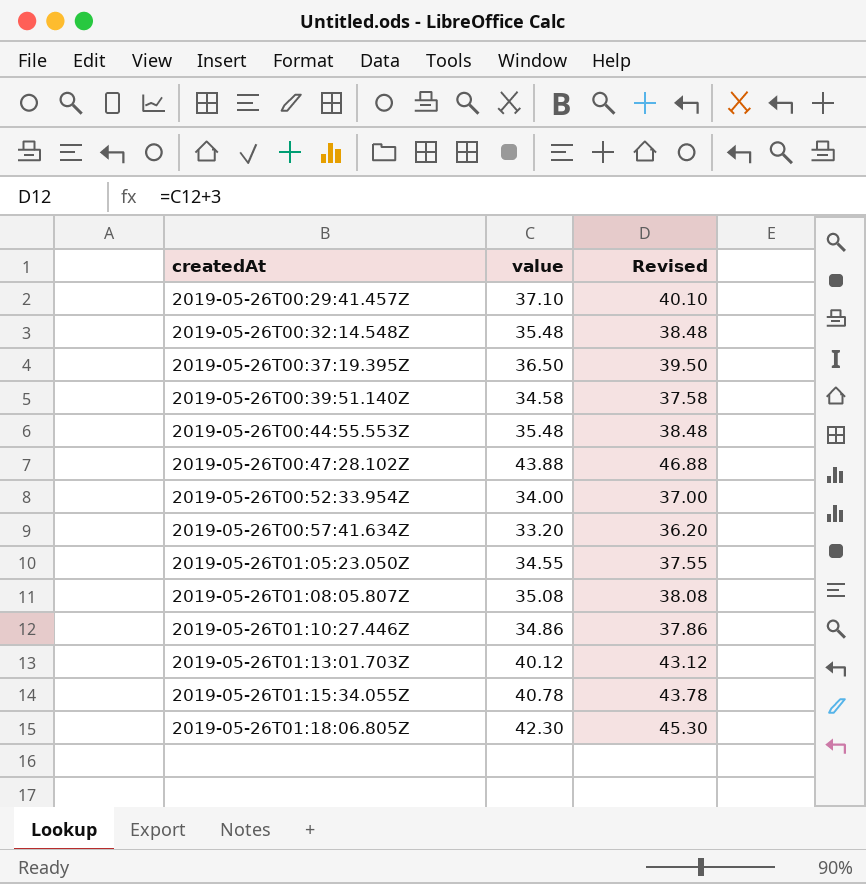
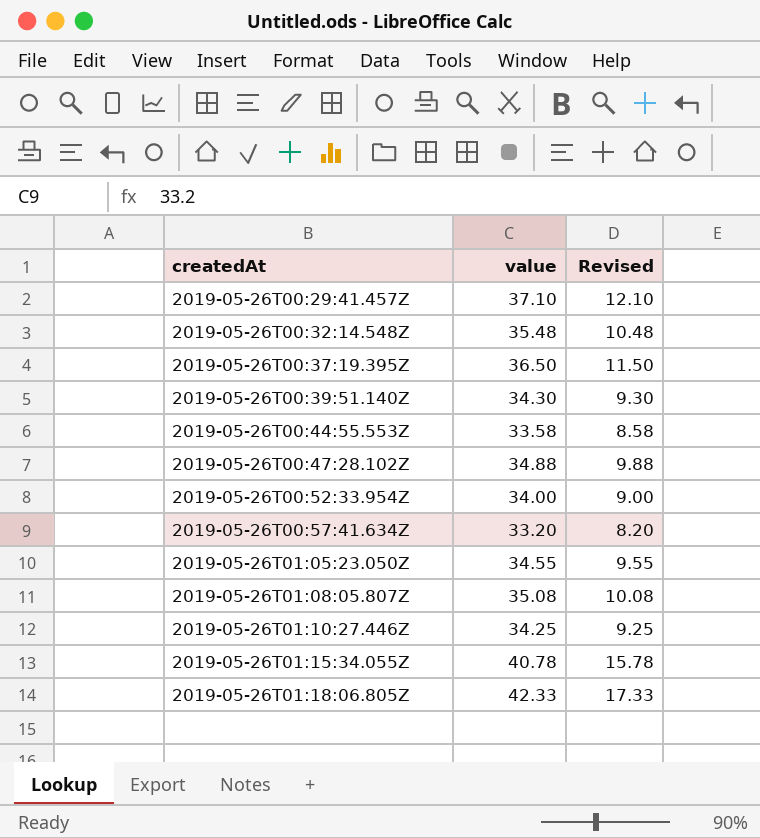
column Revised | formula: [value] + 3 -> [value] - 25
row 2019-05-26T01:13:01.703Z: 40.12 | 43.12 -> none
2019-05-26T00:39:51.140Z | value: 34.58 -> 34.30
2019-05-26T00:44:55.553Z | value: 35.48 -> 33.58
2019-05-26T00:47:28.102Z | value: 43.88 -> 34.88
2019-05-26T01:10:27.446Z | value: 34.86 -> 34.25
2019-05-26T01:18:06.805Z | value: 42.30 -> 42.33

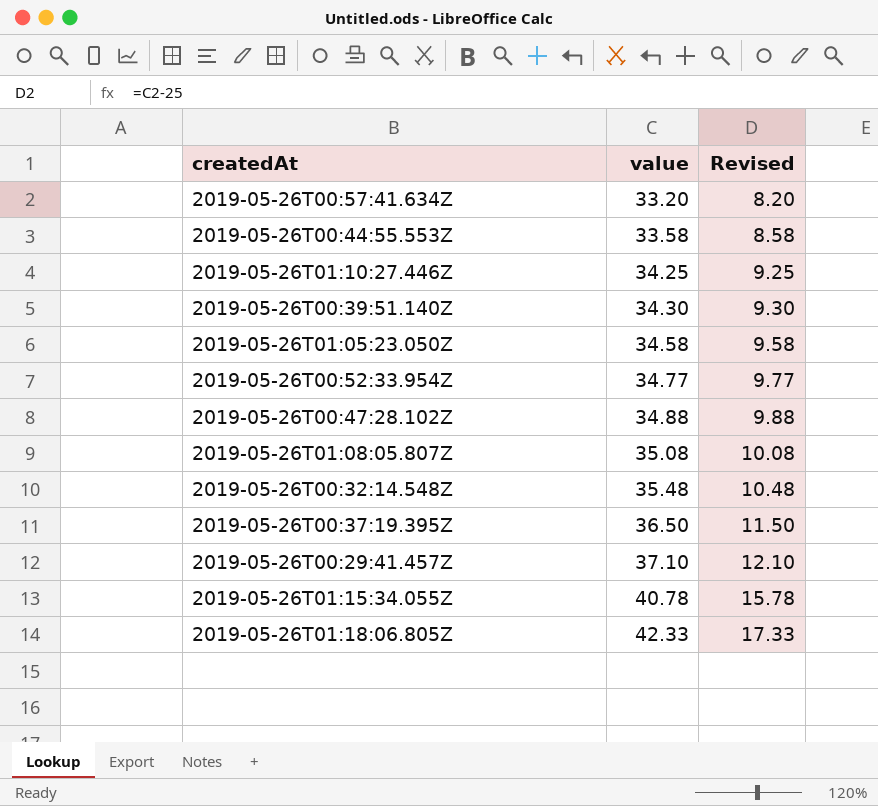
row order: createdAt ascending -> value ascending
2019-05-26T01:05:23.050Z | value: 34.55 -> 34.58
2019-05-26T01:05:23.050Z | Revised: 9.55 -> 9.58
2019-05-26T00:52:33.954Z | value: 34.00 -> 34.77
2019-05-26T00:52:33.954Z | Revised: 9.00 -> 9.77

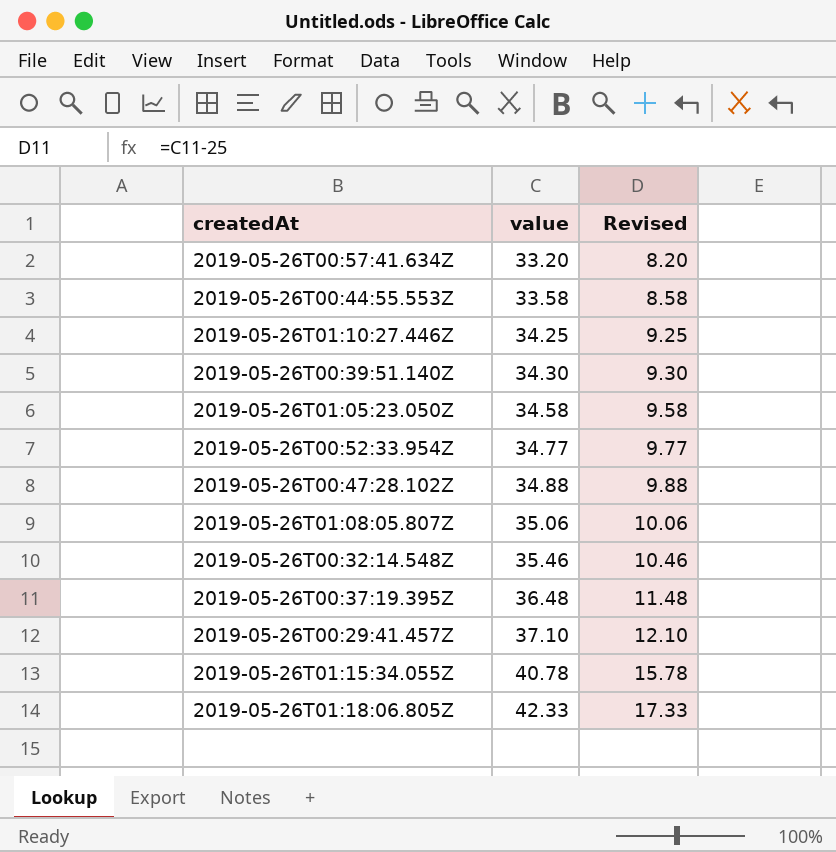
2019-05-26T01:08:05.807Z | value: 35.08 -> 35.06
2019-05-26T01:08:05.807Z | Revised: 10.08 -> 10.06
2019-05-26T00:32:14.548Z | value: 35.48 -> 35.46
2019-05-26T00:32:14.548Z | Revised: 10.48 -> 10.46
2019-05-26T00:37:19.395Z | value: 36.50 -> 36.48
2019-05-26T00:37:19.395Z | Revised: 11.50 -> 11.48

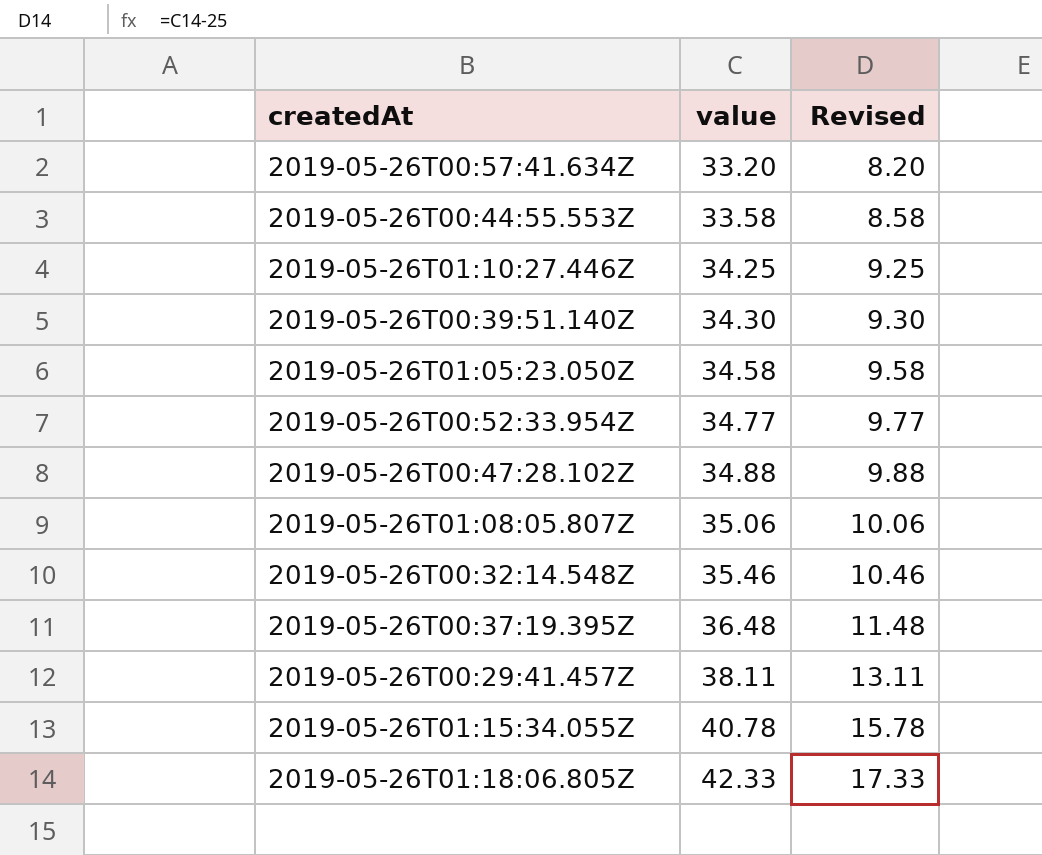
2019-05-26T00:29:41.457Z | value: 37.10 -> 38.11
2019-05-26T00:29:41.457Z | Revised: 12.10 -> 13.11

